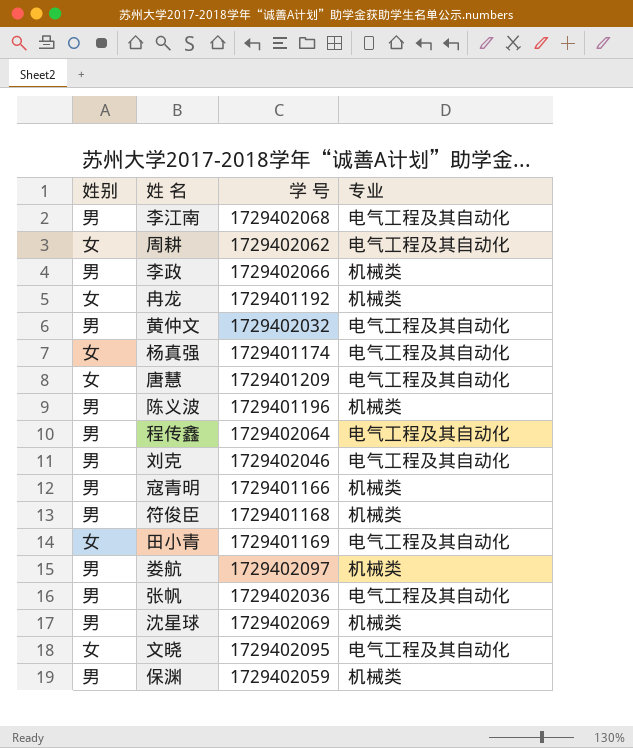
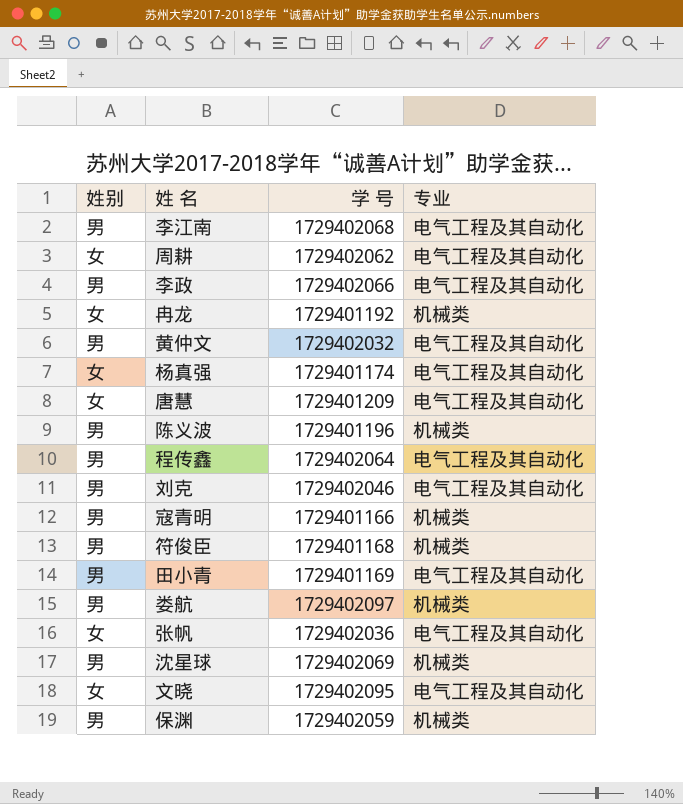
李政 | 专业: 机械类 -> 电气工程及其自动化
田小青 | 姓别: 女 -> 男
张帆 | 姓别: 男 -> 女

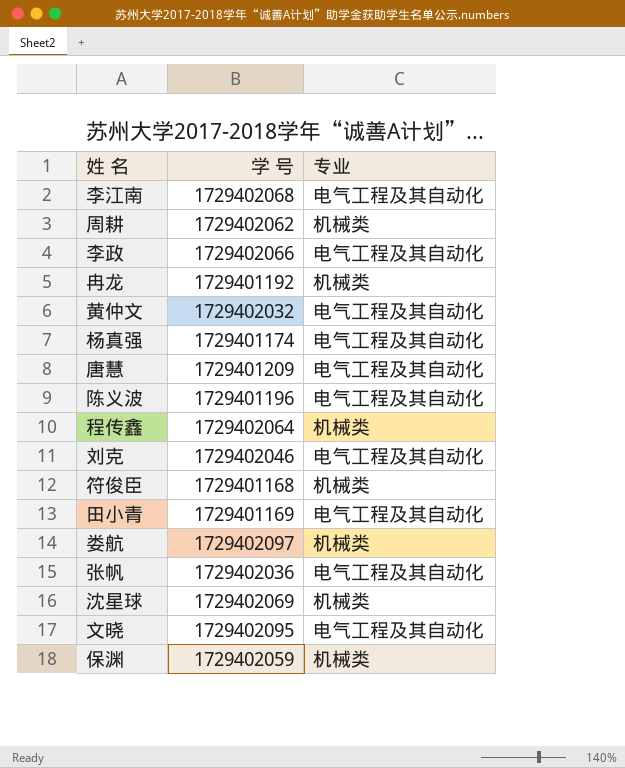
column 姓别 | position: 1 -> none
row 寇青明: 男 | 1729401166 | 机械类 -> none
周耕 | 专业: 电气工程及其自动化 -> 机械类
陈义波 | 专业: 机械类 -> 电气工程及其自动化
程传鑫 | 专业: 电气工程及其自动化 -> 机械类

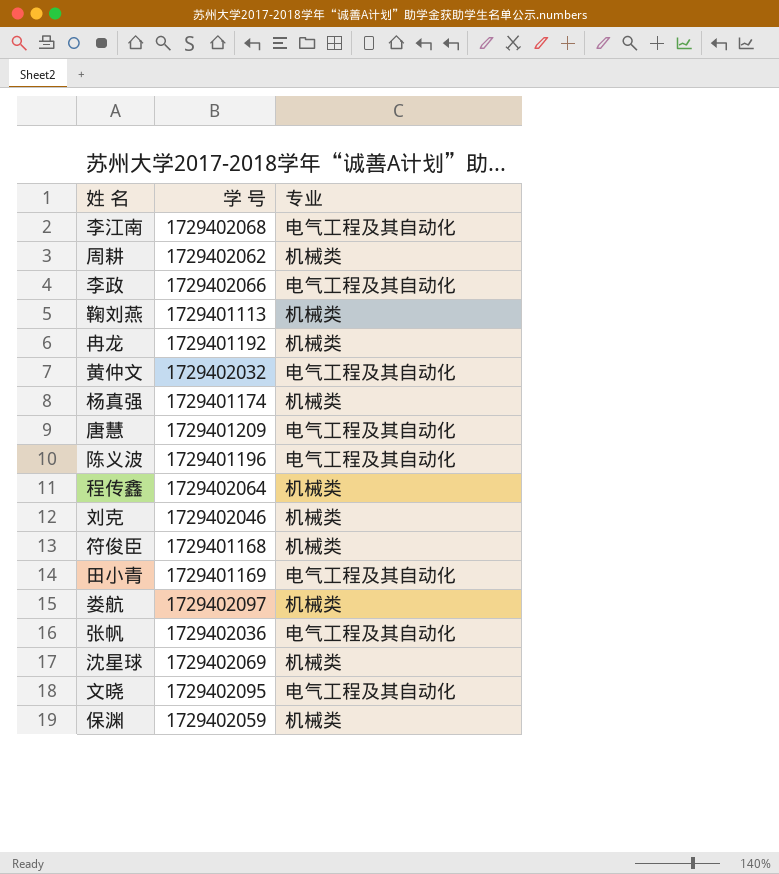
row 鞠刘燕: none -> 1729401113 | 机械类
杨真强 | 专业: 电气工程及其自动化 -> 机械类
刘克 | 专业: 电气工程及其自动化 -> 机械类

